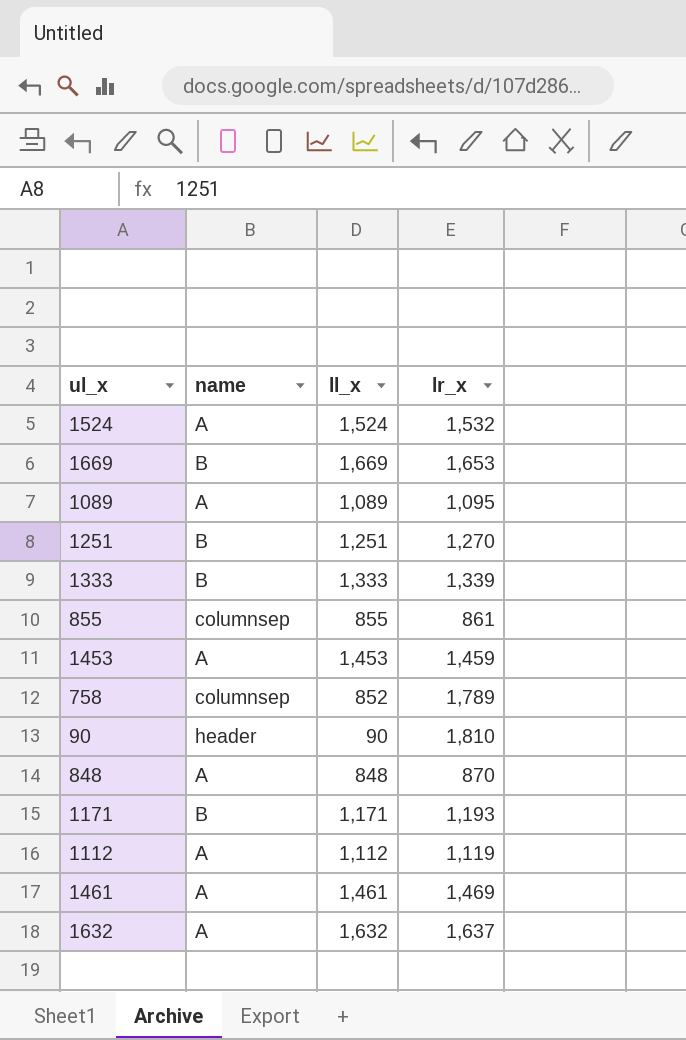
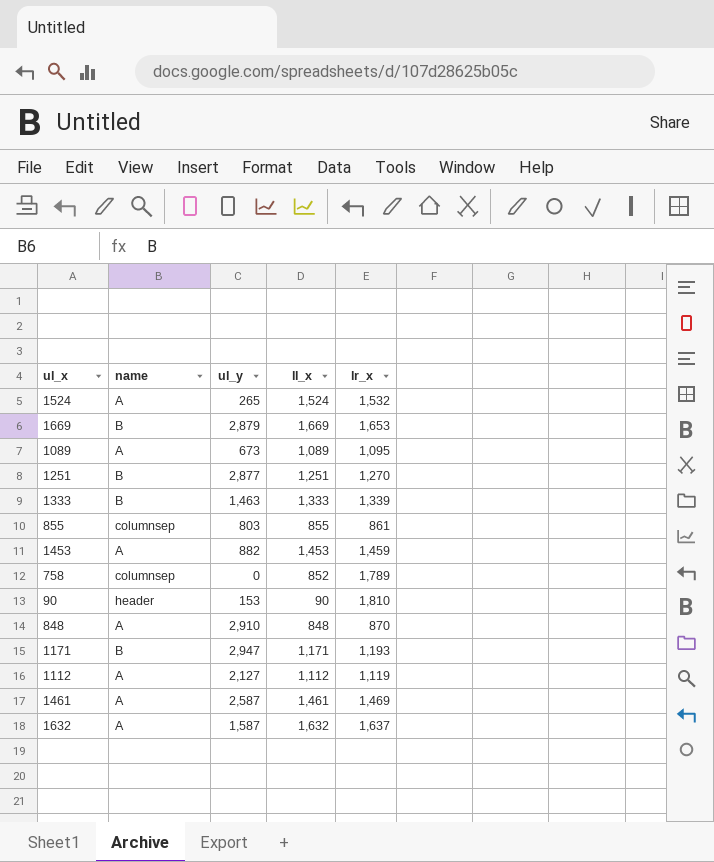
column ul_y | position: none -> 3

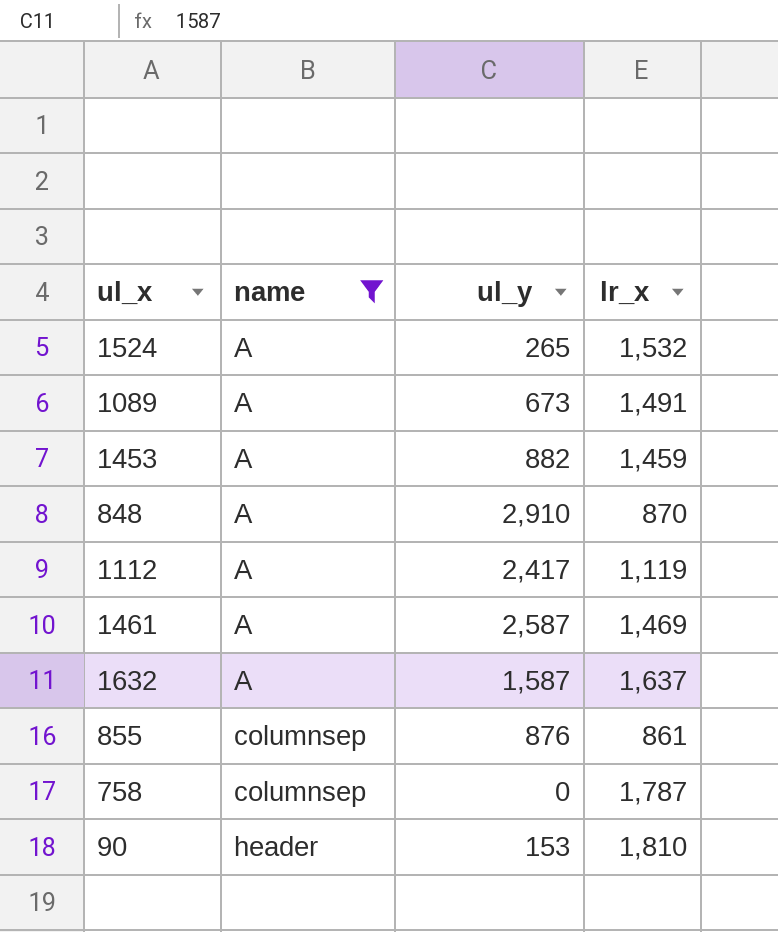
filter: none -> name != B
row order: none -> name ascending
column ll_x | position: 4 -> none
1089 | lr_x: 1,095 -> 1,491
1112 | ul_y: 2,127 -> 2,417
855 | ul_y: 803 -> 876
758 | lr_x: 1,789 -> 1,787

